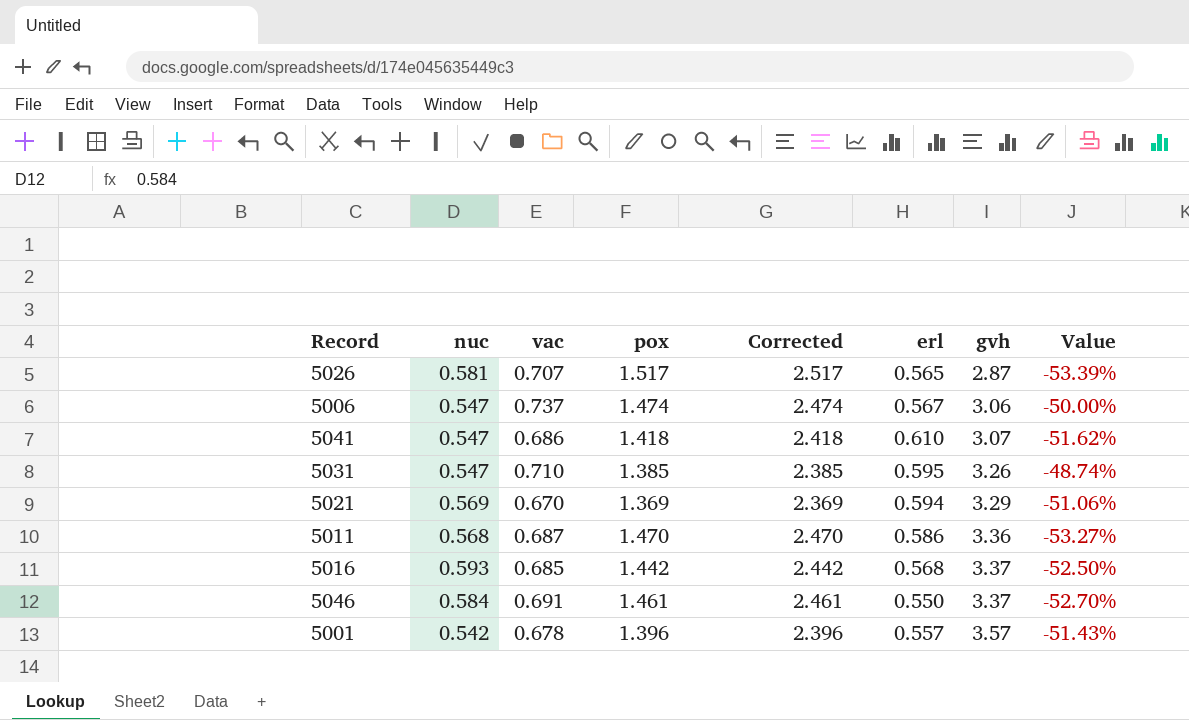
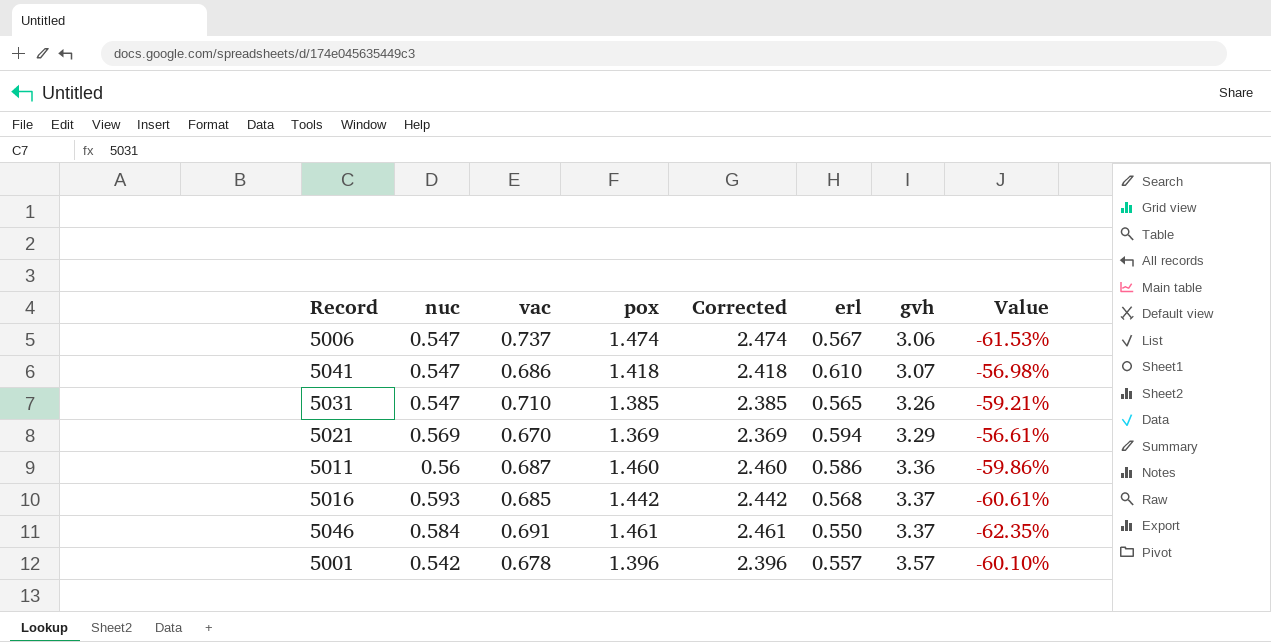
column Value | formula: ([vac] - [pox]) / [pox] -> ([erl] - [pox]) / [pox]
row 5026: 0.581 | 0.707 | 1.517 | 2.517 | 0.565 | 2.87 | -53.39% -> none
5031 | erl: 0.595 -> 0.565
5011 | nuc: 0.568 -> 0.56
5011 | pox: 1.470 -> 1.460
5011 | Corrected: 2.470 -> 2.460

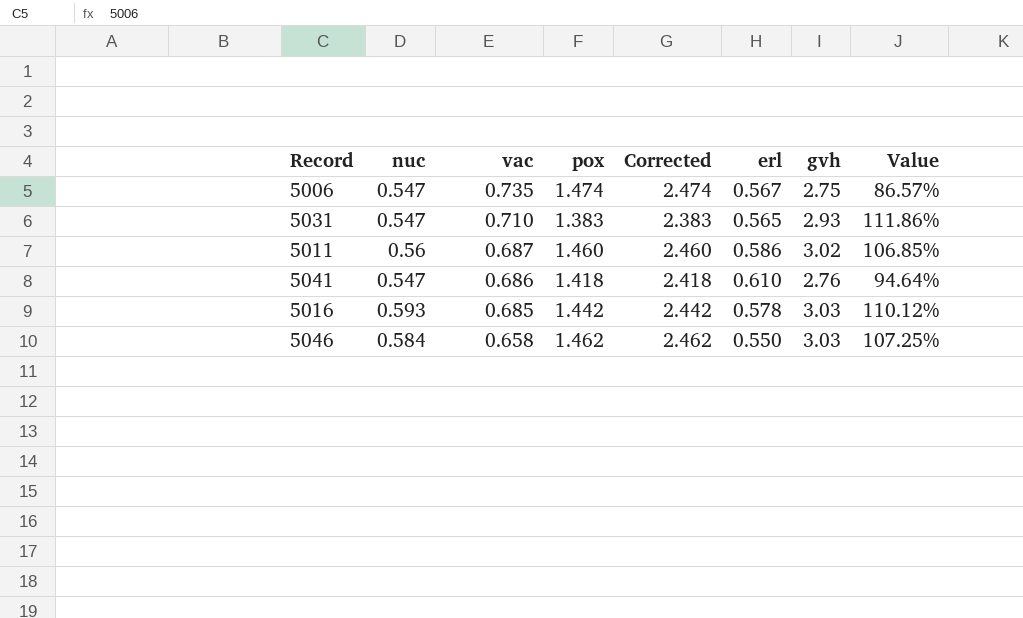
row order: gvh ascending -> vac descending
column Value | formula: ([erl] - [pox]) / [pox] -> ([gvh] - [pox]) / [pox]
row 5021: 0.569 | 0.670 | 1.369 | 2.369 | 0.594 | 3.29 | -56.61% -> none
row 5001: 0.542 | 0.678 | 1.396 | 2.396 | 0.557 | 3.57 | -60.10% -> none
5006 | vac: 0.737 -> 0.735
5006 | gvh: 3.06 -> 2.75
5031 | pox: 1.385 -> 1.383
5031 | Corrected: 2.385 -> 2.383
5031 | gvh: 3.26 -> 2.93
5011 | gvh: 3.36 -> 3.02
5041 | gvh: 3.07 -> 2.76
5016 | erl: 0.568 -> 0.578
5016 | gvh: 3.37 -> 3.03
5046 | vac: 0.691 -> 0.658
5046 | pox: 1.461 -> 1.462
5046 | Corrected: 2.461 -> 2.462
5046 | gvh: 3.37 -> 3.03

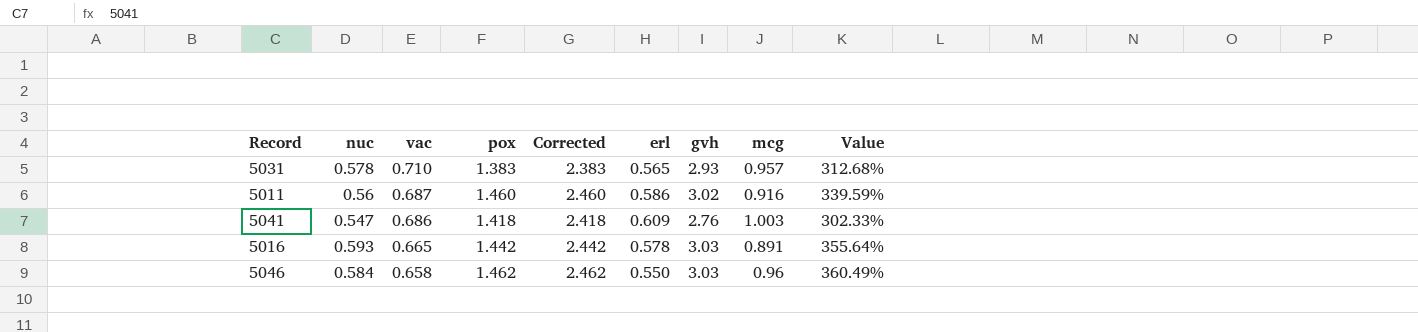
column mcg | position: none -> 8
column Value | formula: ([gvh] - [pox]) / [pox] -> ([gvh] - [vac]) / [vac]
row 5006: 0.547 | 0.735 | 1.474 | 2.474 | 0.567 | 2.75 | 86.57% -> none
5031 | nuc: 0.547 -> 0.578
5041 | erl: 0.610 -> 0.609
5016 | vac: 0.685 -> 0.665

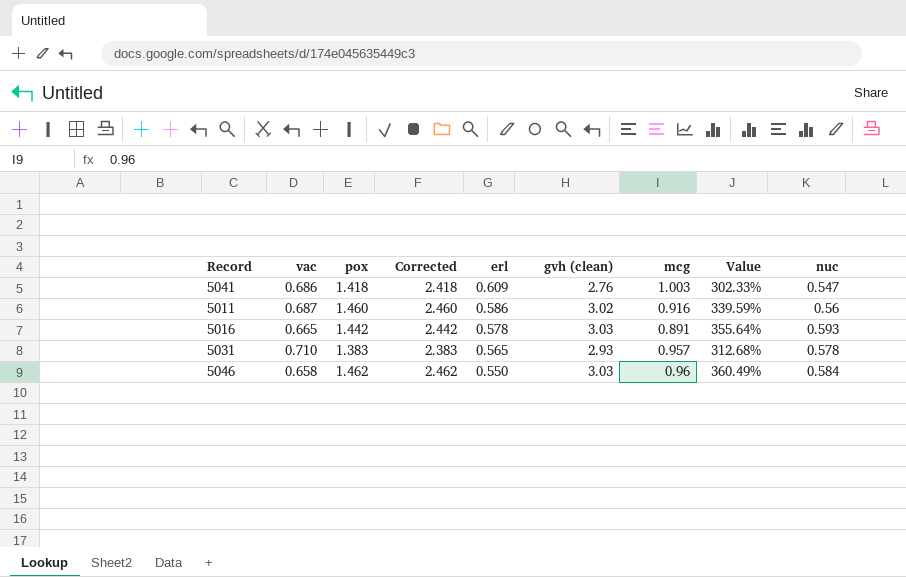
row order: vac descending -> erl descending
column name: gvh -> gvh (clean)
column nuc | position: 2 -> 9

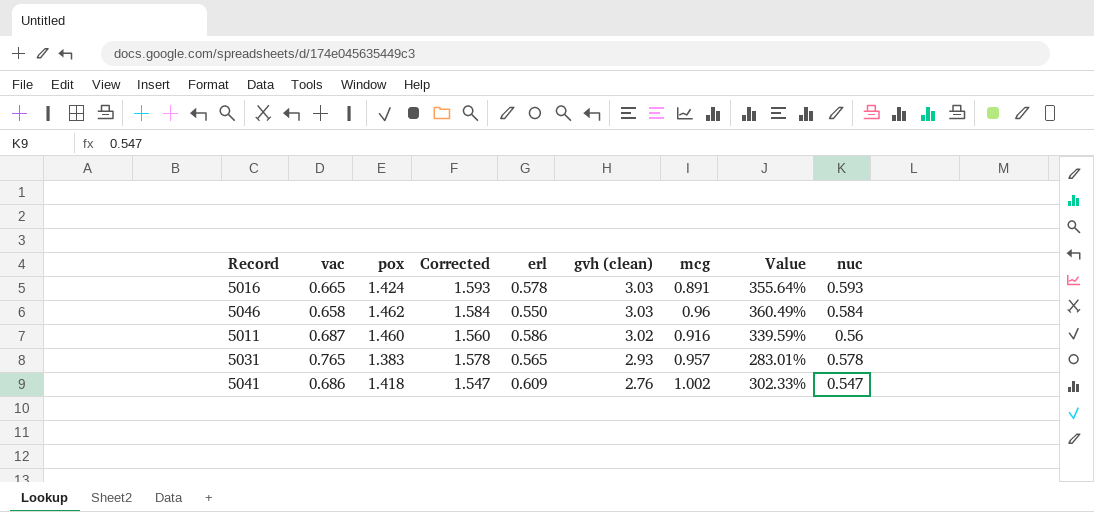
row order: erl descending -> gvh (clean) descending
column Corrected | formula: [pox] + 1 -> [nuc] + 1
5016 | pox: 1.442 -> 1.424
5031 | vac: 0.710 -> 0.765
5031 | Value: 312.68% -> 283.01%
5041 | mcg: 1.003 -> 1.002

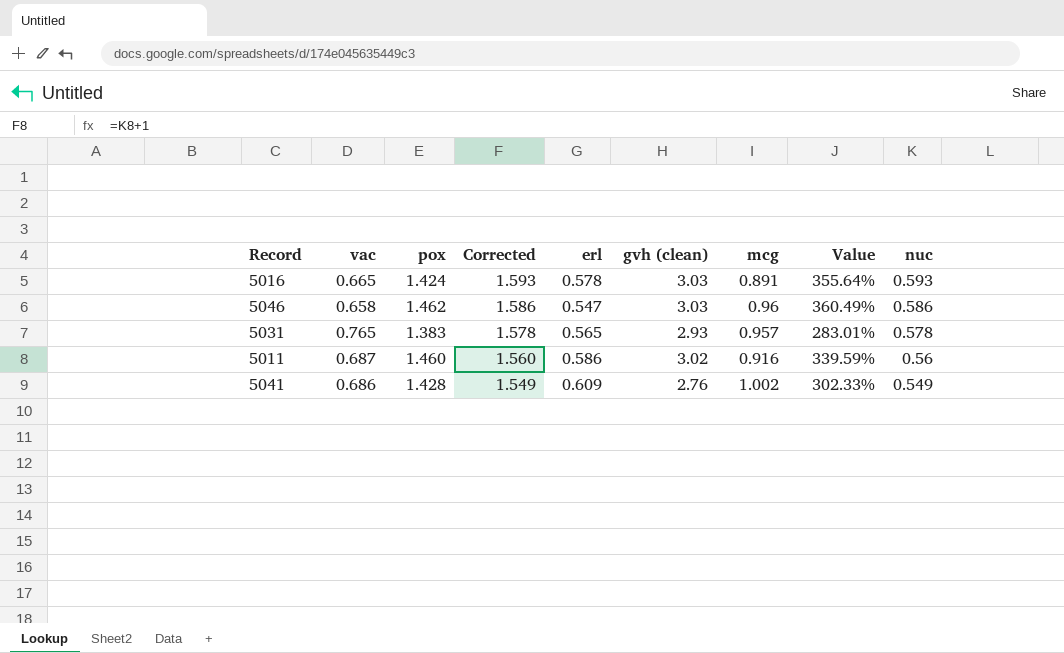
row order: gvh (clean) descending -> Corrected descending
5046 | Corrected: 1.584 -> 1.586
5046 | erl: 0.550 -> 0.547
5046 | nuc: 0.584 -> 0.586
5041 | pox: 1.418 -> 1.428
5041 | Corrected: 1.547 -> 1.549
5041 | nuc: 0.547 -> 0.549

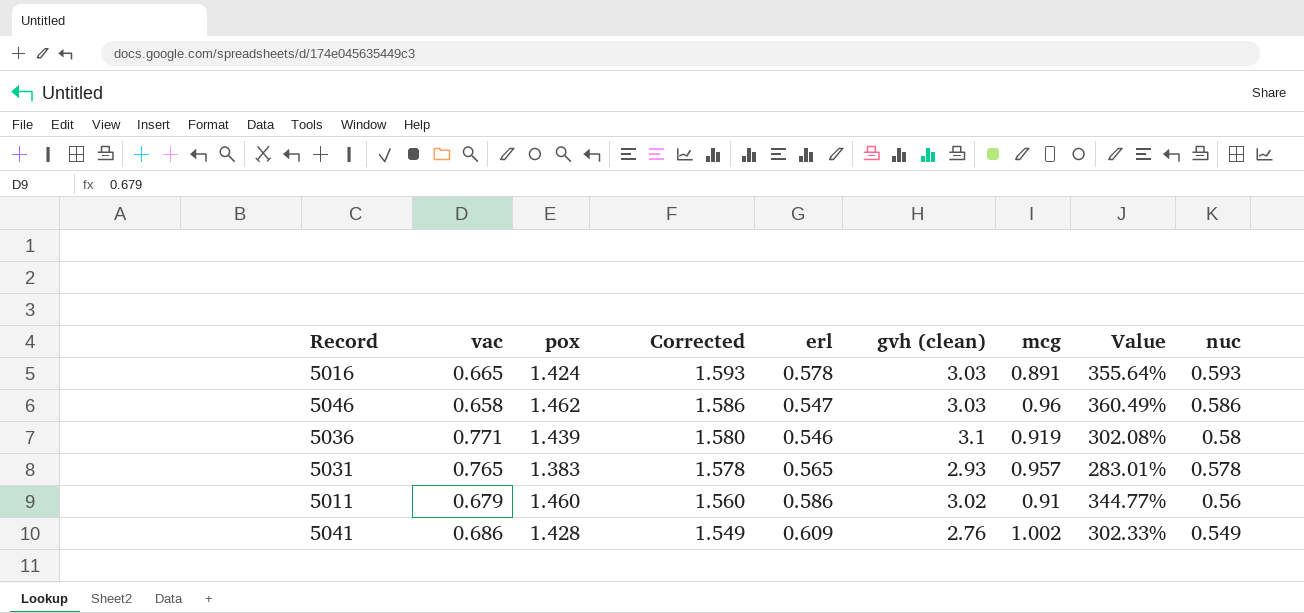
row 5036: none -> 0.771 | 1.439 | 1.580 | 0.546 | 3.1 | 0.919 | 302.08% | 0.58
5011 | vac: 0.687 -> 0.679
5011 | mcg: 0.916 -> 0.91
5011 | Value: 339.59% -> 344.77%

